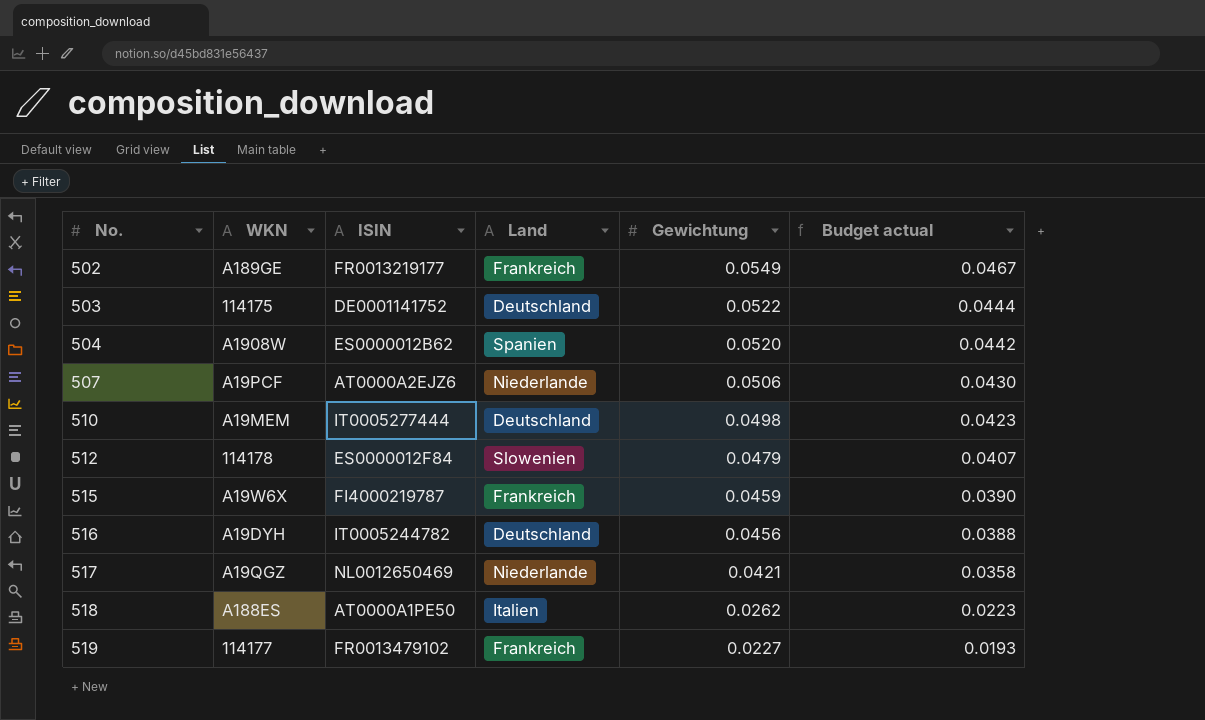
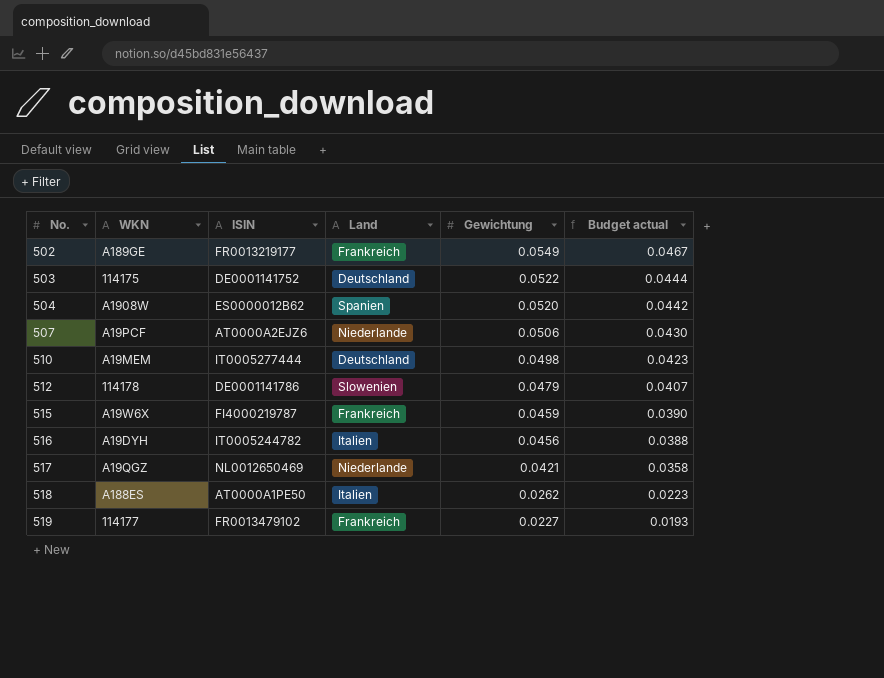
512 | ISIN: ES0000012F84 -> DE0001141786
516 | Land: Deutschland -> Italien

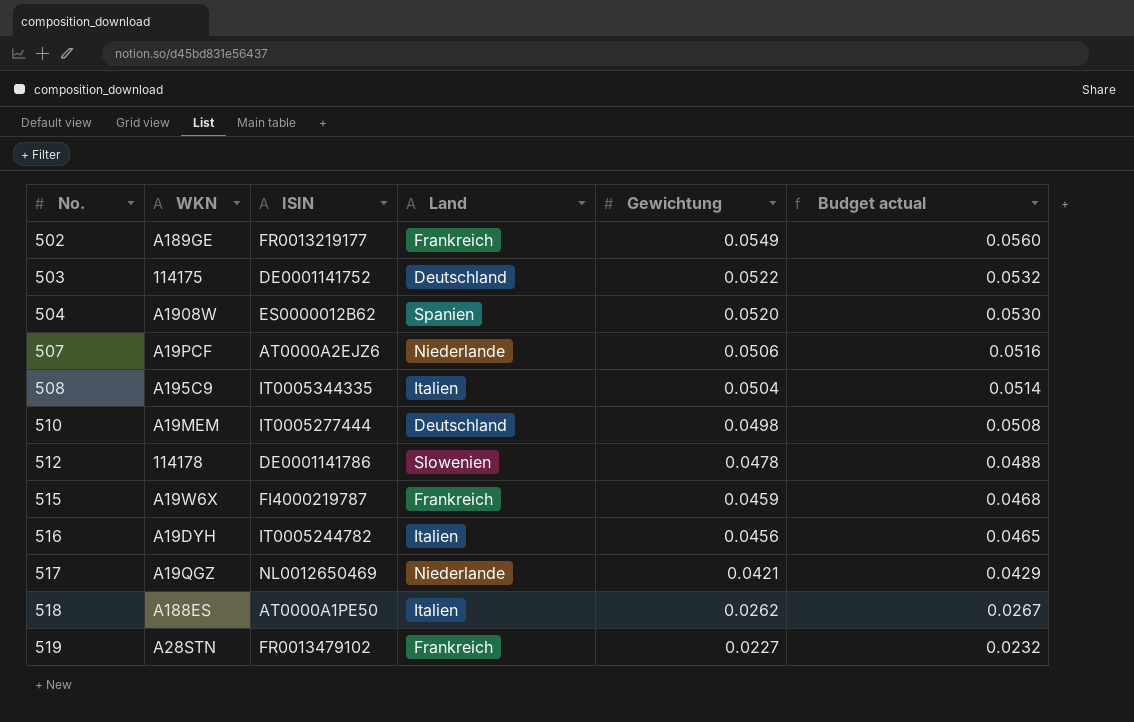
column Budget actual | formula: [Gewichtung] * 0.85 -> [Gewichtung] * 1.02
row 508: none -> A195C9 | IT0005344335 | Italien | 0.0504 | 0.0514
512 | Gewichtung: 0.0479 -> 0.0478
519 | WKN: 114177 -> A28STN

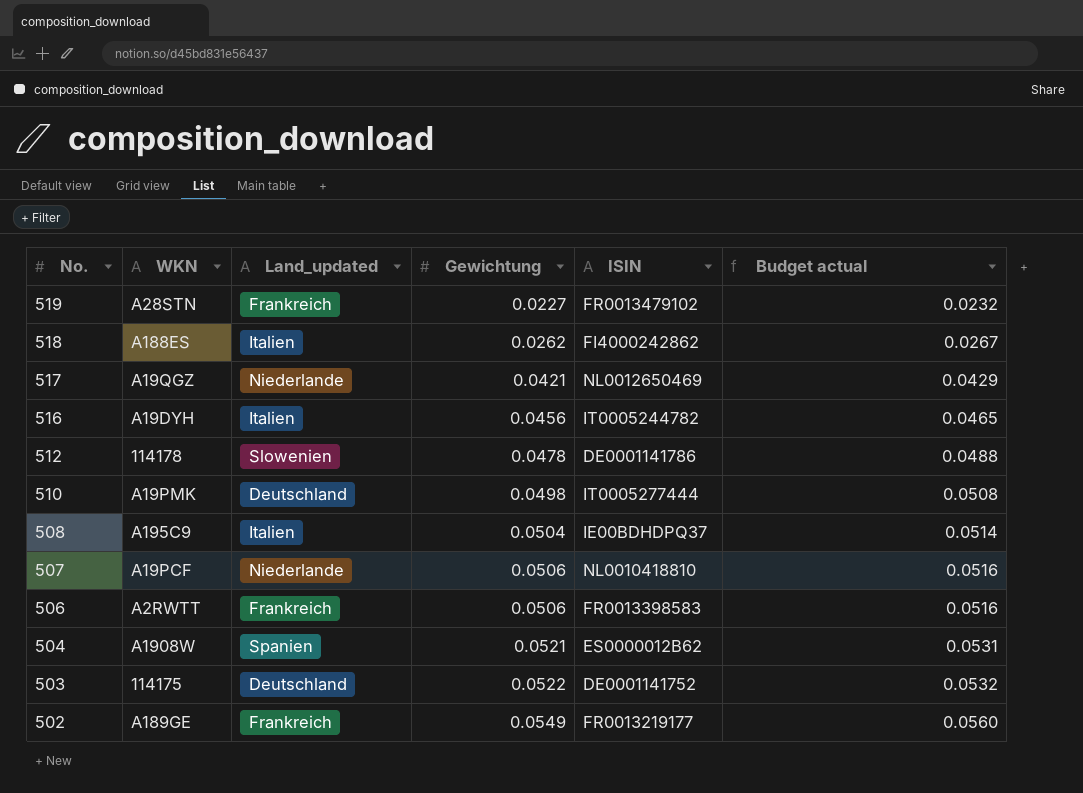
row order: No. ascending -> No. descending
column name: Land -> Land_updated
column ISIN | position: 3 -> 5
row 515: A19W6X | FI4000219787 | Frankreich | 0.0459 | 0.0468 -> none
518 | ISIN: AT0000A1PE50 -> FI4000242862
510 | WKN: A19MEM -> A19PMK
508 | ISIN: IT0005344335 -> IE00BDHDPQ37
507 | ISIN: AT0000A2EJZ6 -> NL0010418810
row 506: none -> A2RWTT | Frankreich | 0.0506 | FR0013398583 | 0.0516
504 | Gewichtung: 0.0520 -> 0.0521
504 | Budget actual: 0.0530 -> 0.0531

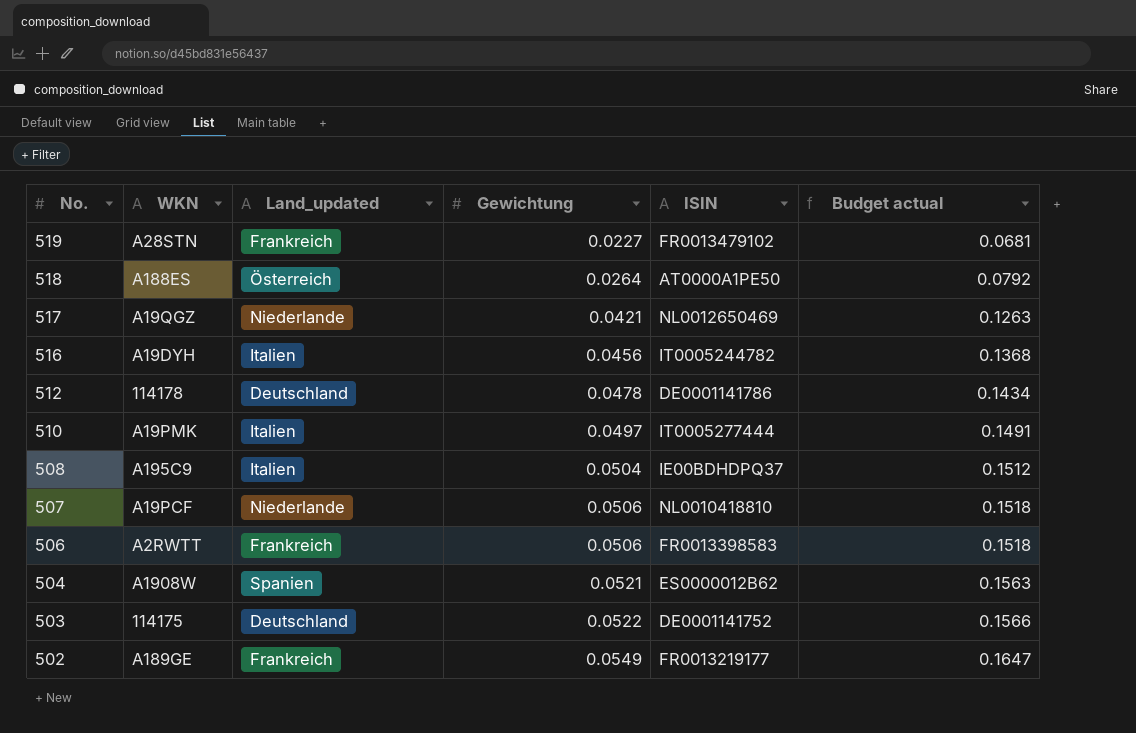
column Budget actual | formula: [Gewichtung] * 1.02 -> [Gewichtung] * 3
518 | Land_updated: Italien -> Österreich
518 | Gewichtung: 0.0262 -> 0.0264
518 | ISIN: FI4000242862 -> AT0000A1PE50
512 | Land_updated: Slowenien -> Deutschland
510 | Land_updated: Deutschland -> Italien
510 | Gewichtung: 0.0498 -> 0.0497

